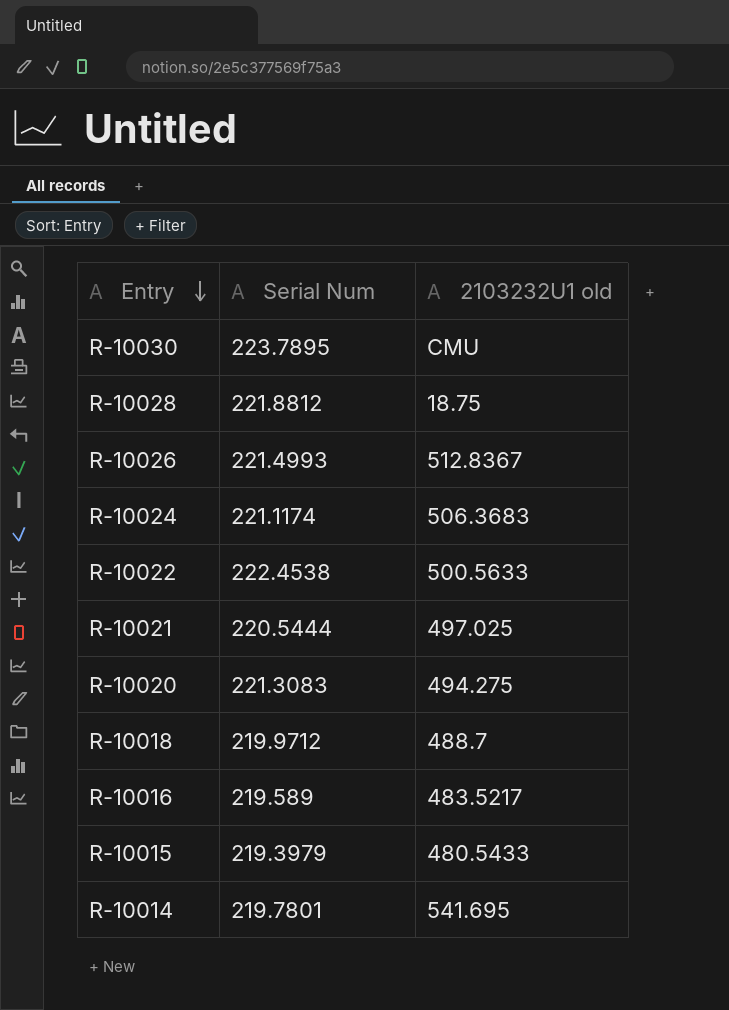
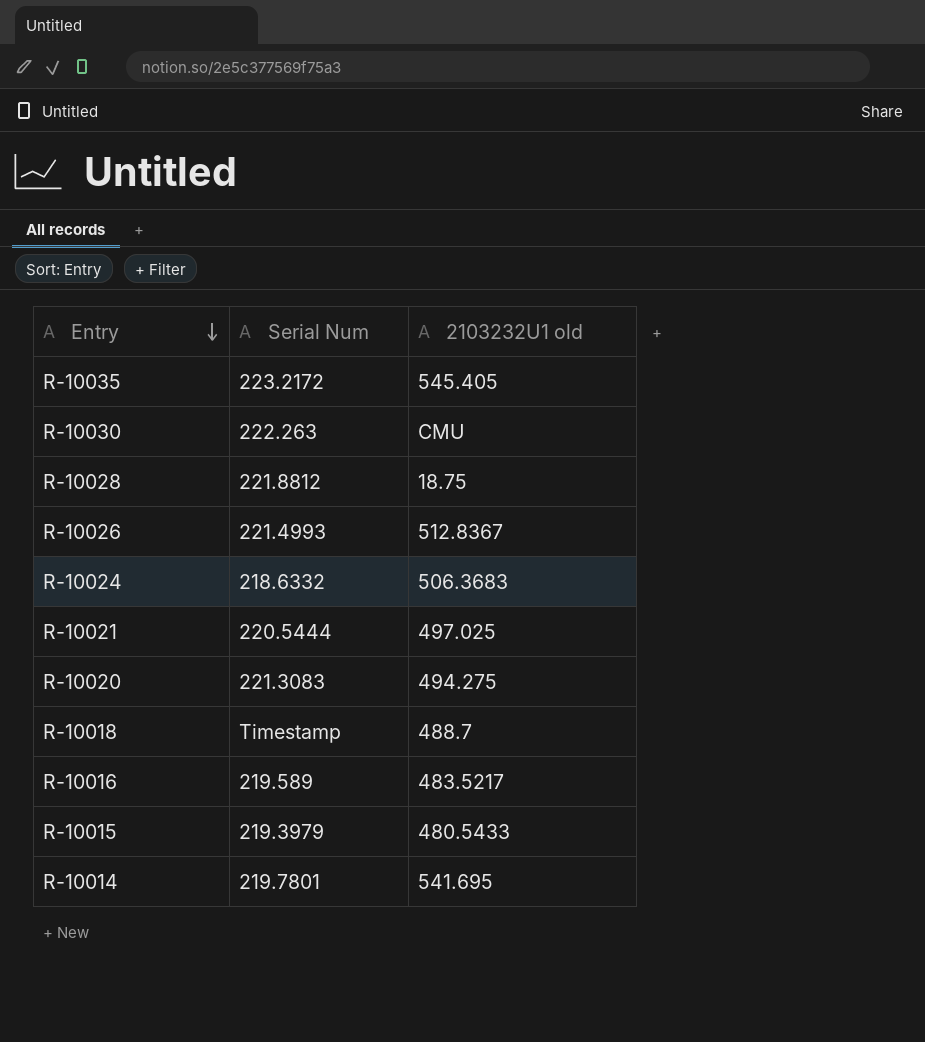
row R-10022: 222.4538 | 500.5633 -> none
row R-10035: none -> 223.2172 | 545.405
R-10030 | Serial Num: 223.7895 -> 222.263
R-10024 | Serial Num: 221.1174 -> 218.6332
R-10018 | Serial Num: 219.9712 -> Timestamp

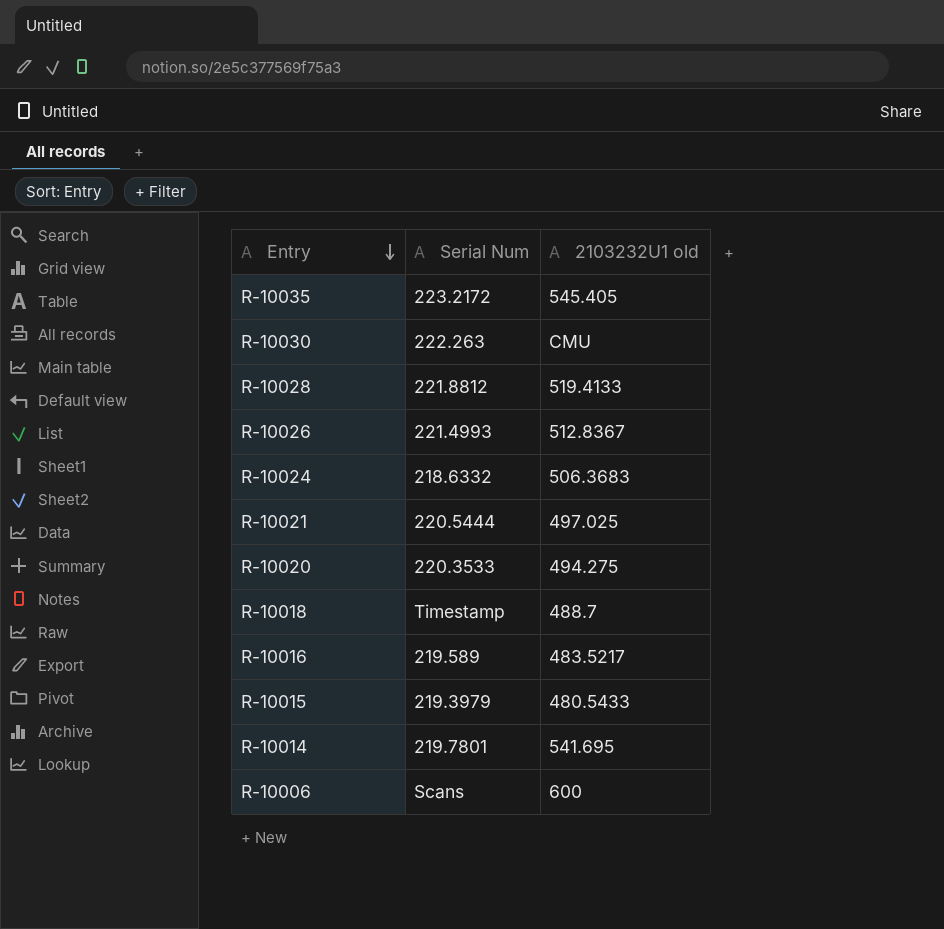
R-10028 | 2103232U1 old: 18.75 -> 519.4133
R-10020 | Serial Num: 221.3083 -> 220.3533
row R-10006: none -> Scans | 600

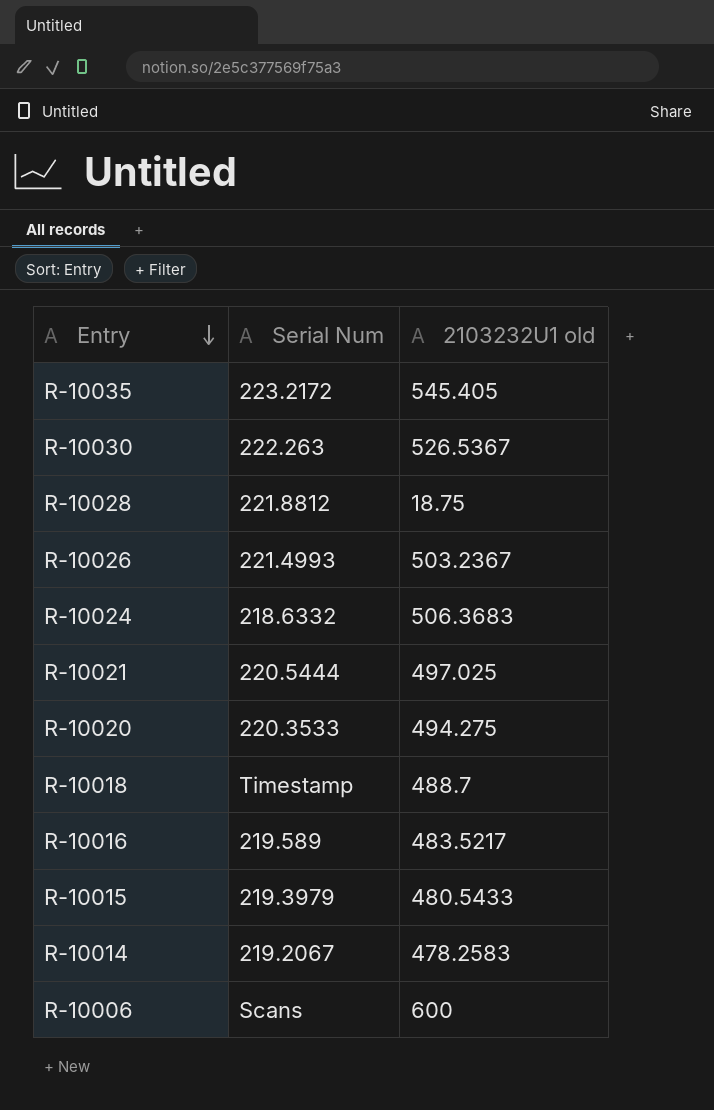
R-10030 | 2103232U1 old: CMU -> 526.5367
R-10028 | 2103232U1 old: 519.4133 -> 18.75
R-10026 | 2103232U1 old: 512.8367 -> 503.2367
R-10014 | Serial Num: 219.7801 -> 219.2067
R-10014 | 2103232U1 old: 541.695 -> 478.2583

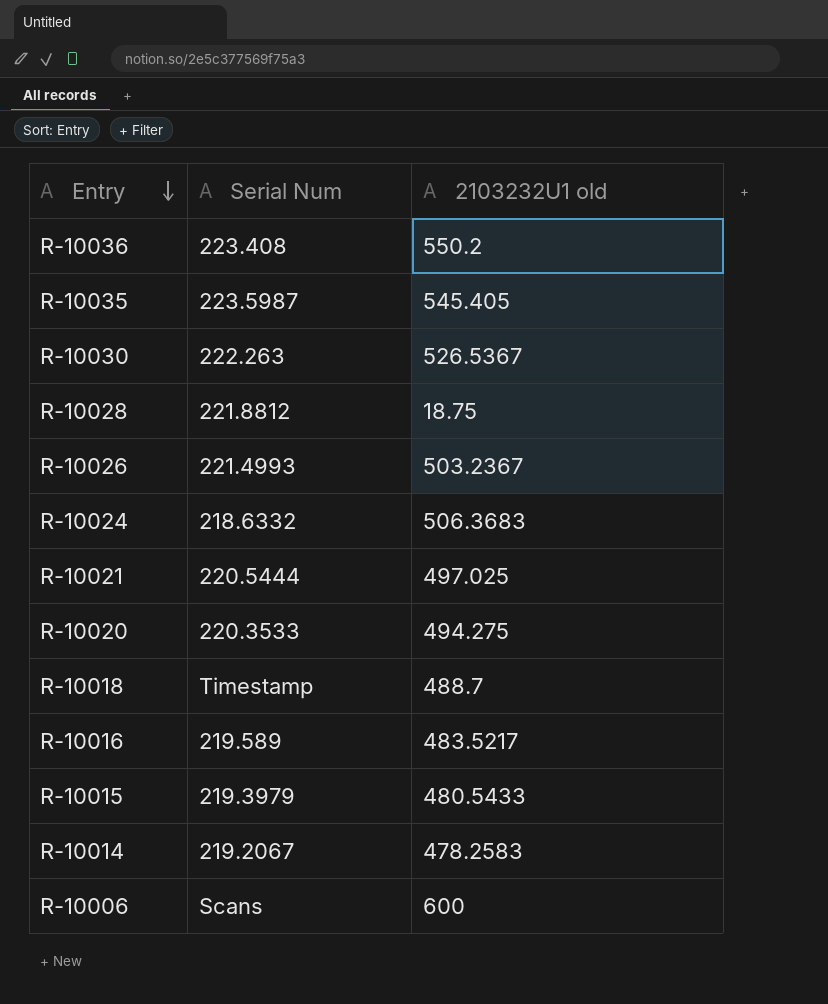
row R-10036: none -> 223.408 | 550.2
R-10035 | Serial Num: 223.2172 -> 223.5987

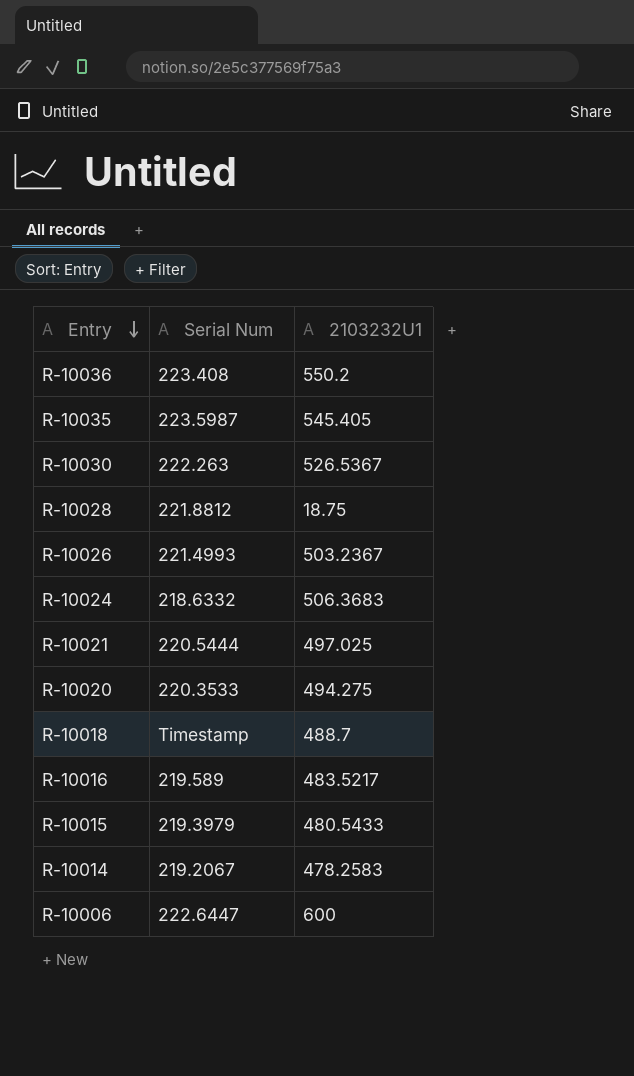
column name: 2103232U1 old -> 2103232U1
R-10006 | Serial Num: Scans -> 222.6447

